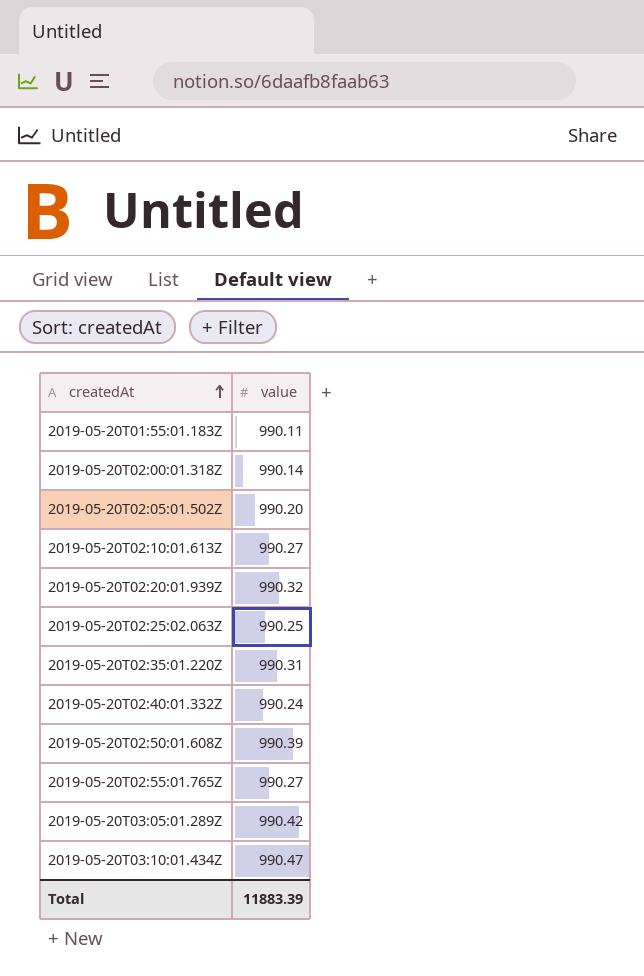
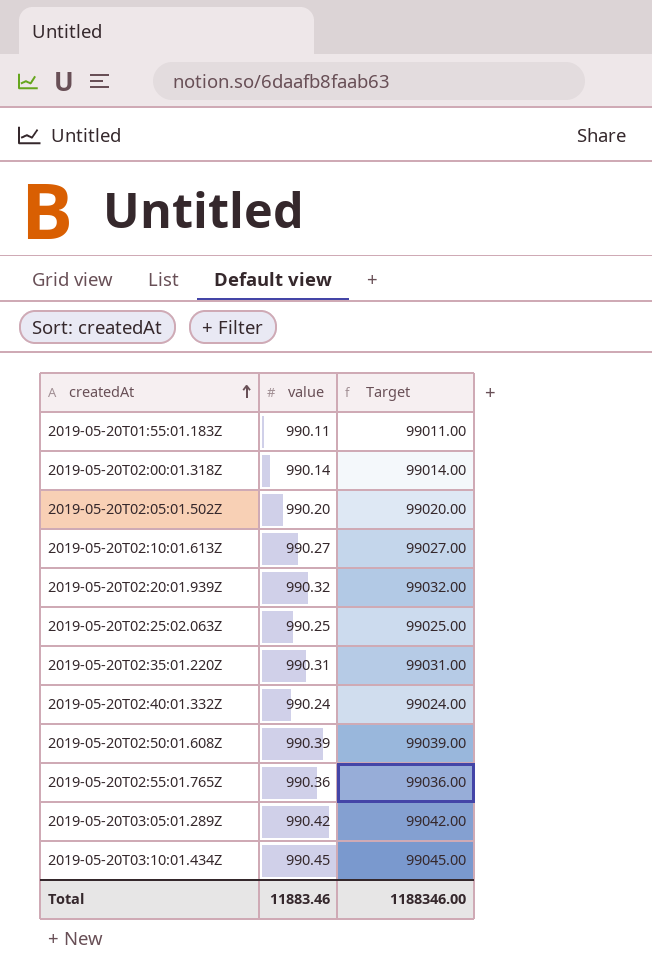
column Target | formula: none -> [value] * 100
2019-05-20T02:55:01.765Z | value: 990.27 -> 990.36
2019-05-20T03:10:01.434Z | value: 990.47 -> 990.45
Total | value: 11883.39 -> 11883.46

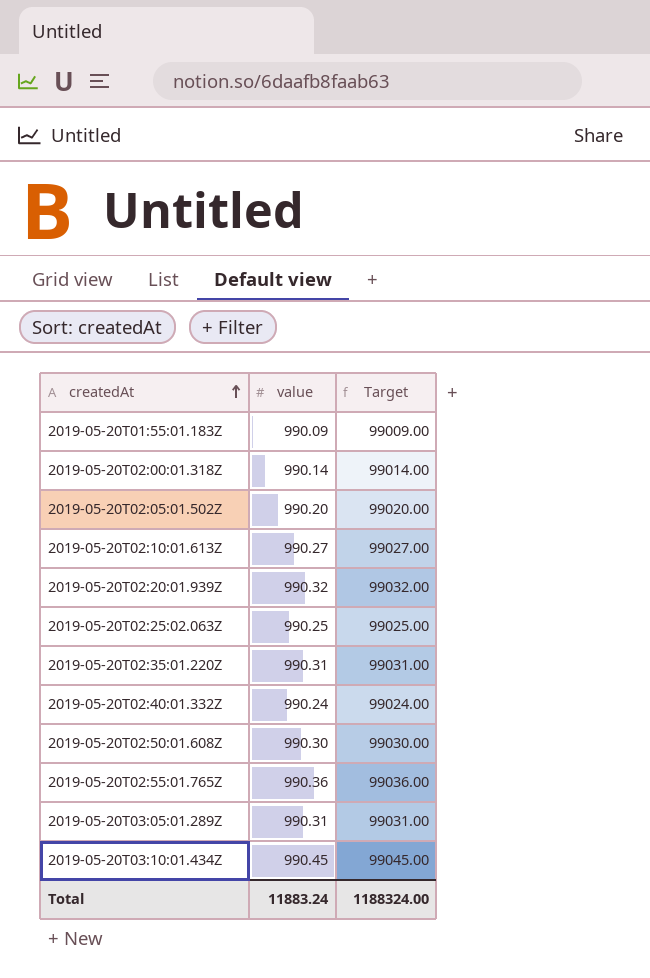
2019-05-20T01:55:01.183Z | value: 990.11 -> 990.09
2019-05-20T01:55:01.183Z | Target: 99011.00 -> 99009.00
2019-05-20T02:50:01.608Z | value: 990.39 -> 990.30
2019-05-20T02:50:01.608Z | Target: 99039.00 -> 99030.00
2019-05-20T03:05:01.289Z | value: 990.42 -> 990.31
2019-05-20T03:05:01.289Z | Target: 99042.00 -> 99031.00
Total | value: 11883.46 -> 11883.24
Total | Target: 1188346.00 -> 1188324.00

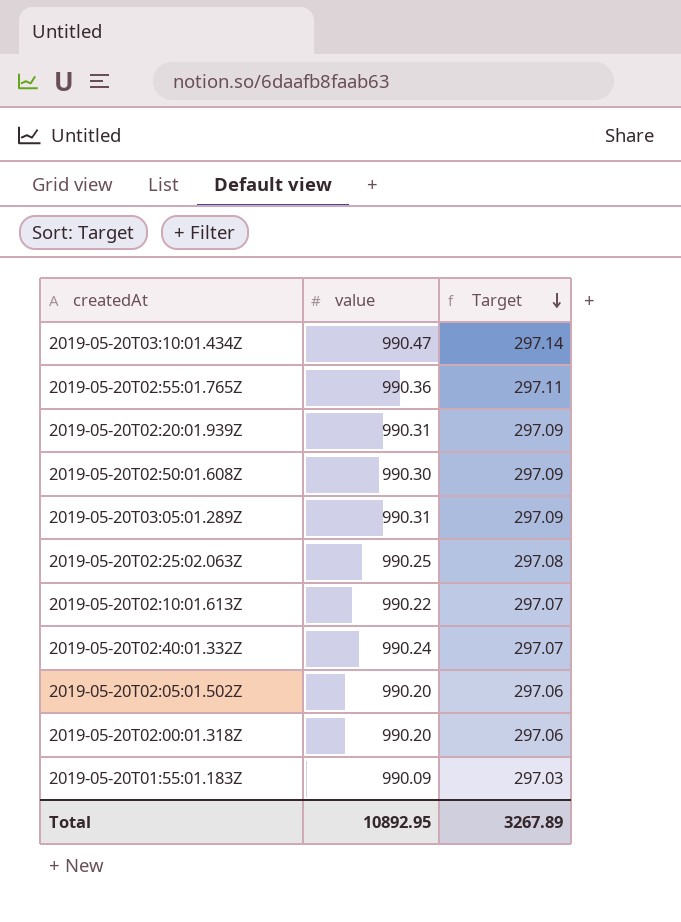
row order: createdAt ascending -> Target descending
column Target | formula: [value] * 100 -> [value] * 0.3
row 2019-05-20T02:35:01.220Z: 990.31 | 99031.00 -> none
2019-05-20T03:10:01.434Z | value: 990.45 -> 990.47
2019-05-20T02:20:01.939Z | value: 990.32 -> 990.31
2019-05-20T02:10:01.613Z | value: 990.27 -> 990.22
2019-05-20T02:00:01.318Z | value: 990.14 -> 990.20
Total | value: 11883.24 -> 10892.95
Total | Target: 1188324.00 -> 3267.89

